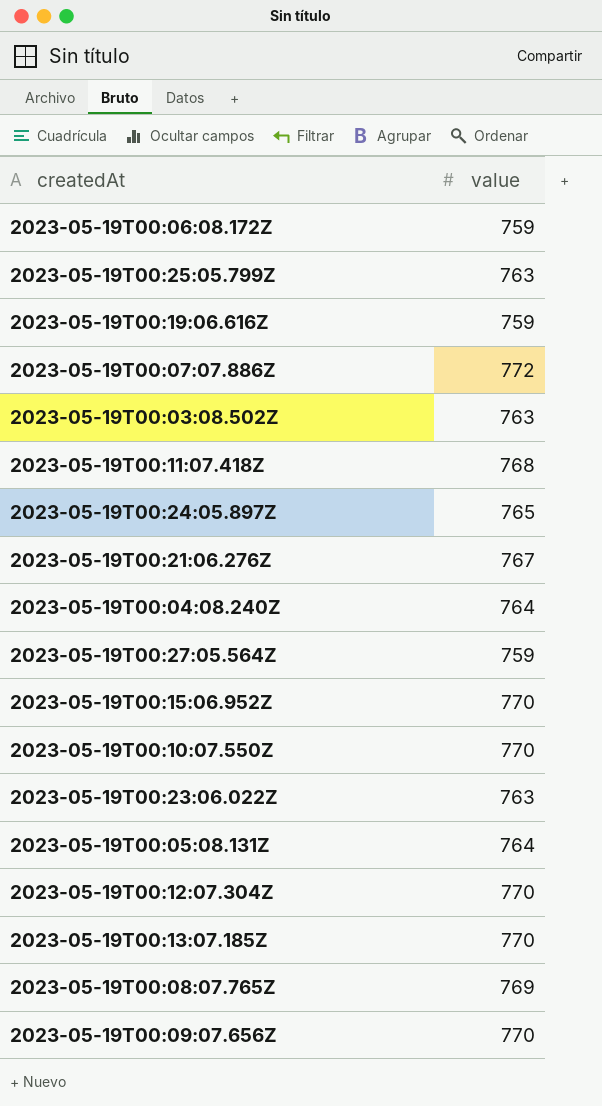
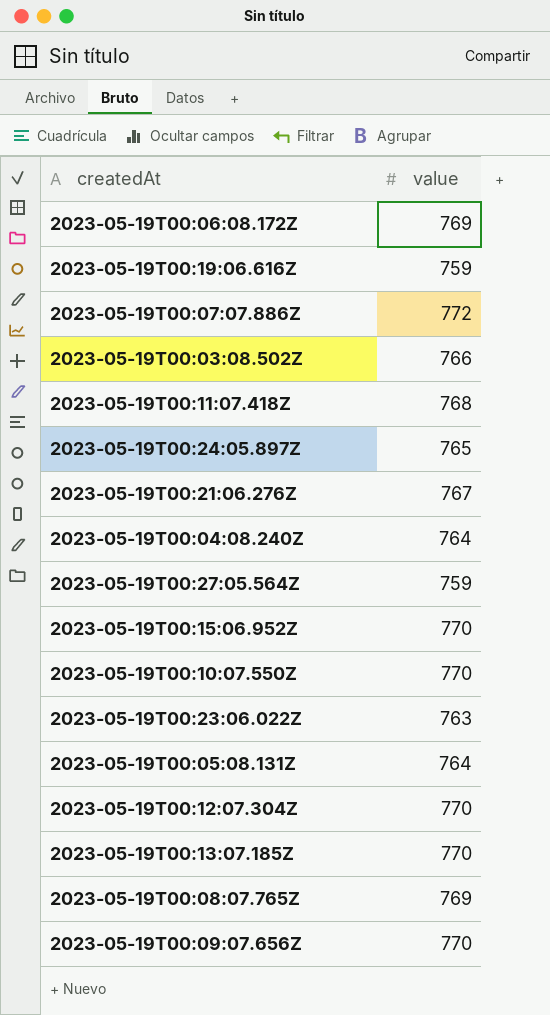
row 2023-05-19T00:25:05.799Z: 763 -> none
2023-05-19T00:06:08.172Z | value: 759 -> 769
2023-05-19T00:03:08.502Z | value: 763 -> 766

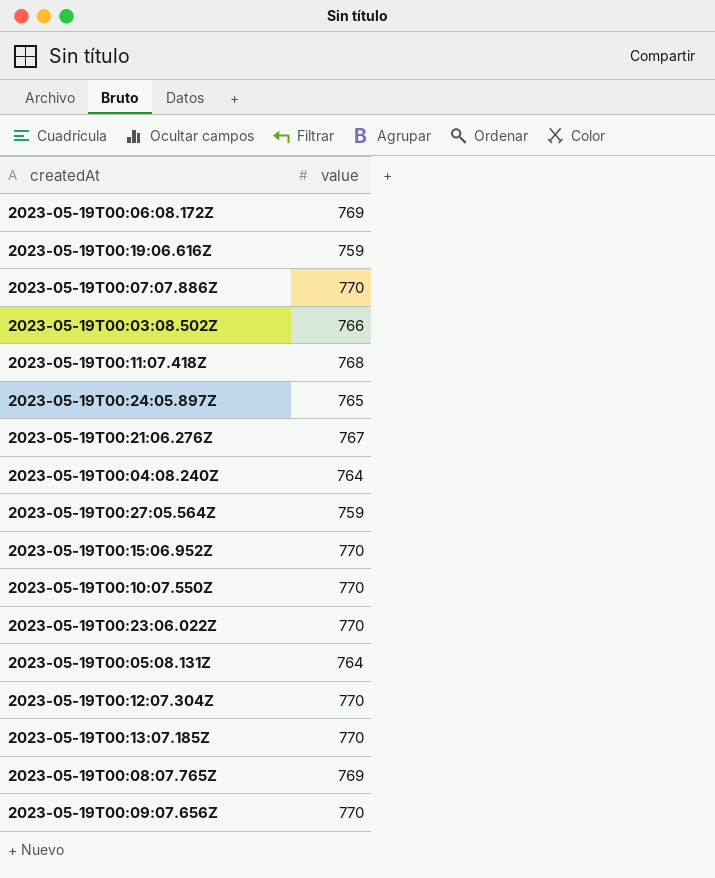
2023-05-19T00:07:07.886Z | value: 772 -> 770
2023-05-19T00:23:06.022Z | value: 763 -> 770

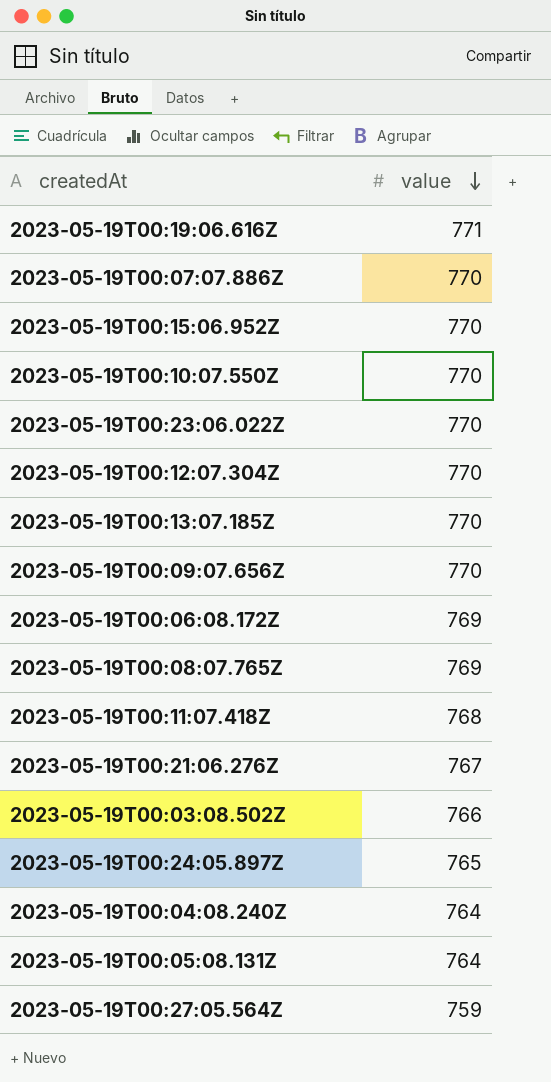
row order: none -> value descending
2023-05-19T00:19:06.616Z | value: 759 -> 771

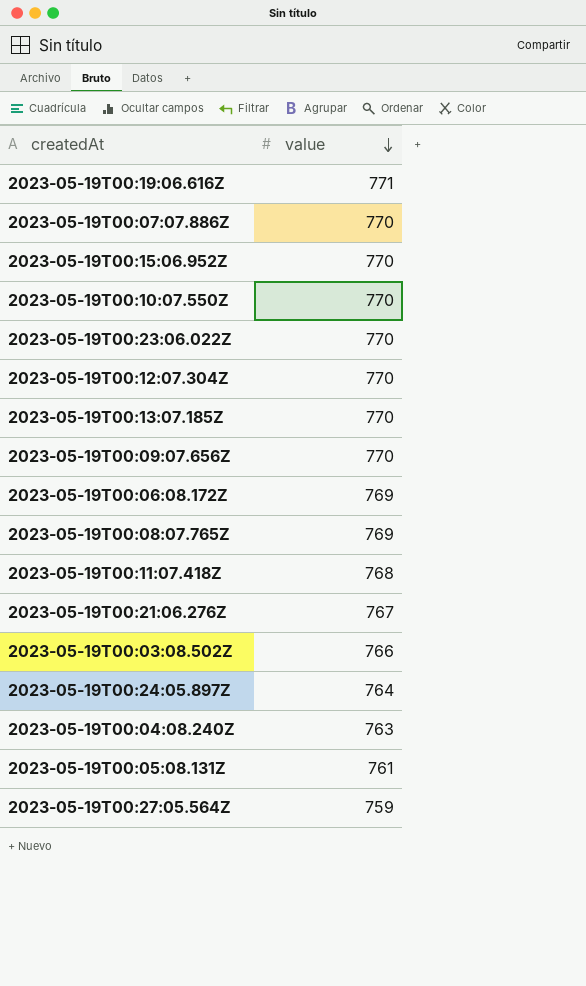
2023-05-19T00:24:05.897Z | value: 765 -> 764
2023-05-19T00:04:08.240Z | value: 764 -> 763
2023-05-19T00:05:08.131Z | value: 764 -> 761

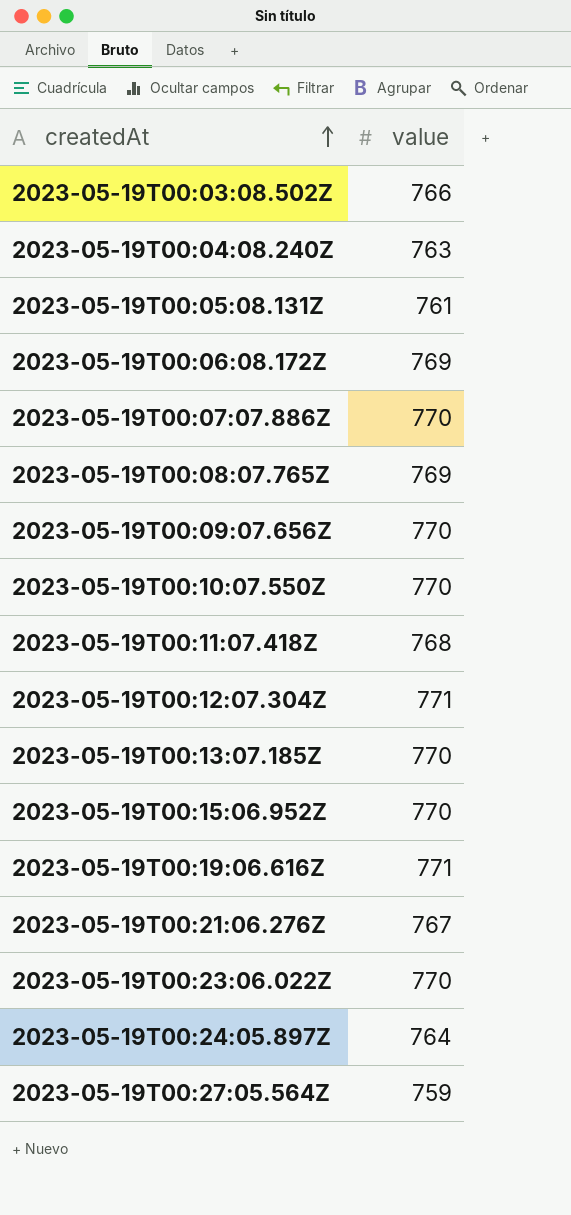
row order: value descending -> createdAt ascending
2023-05-19T00:12:07.304Z | value: 770 -> 771

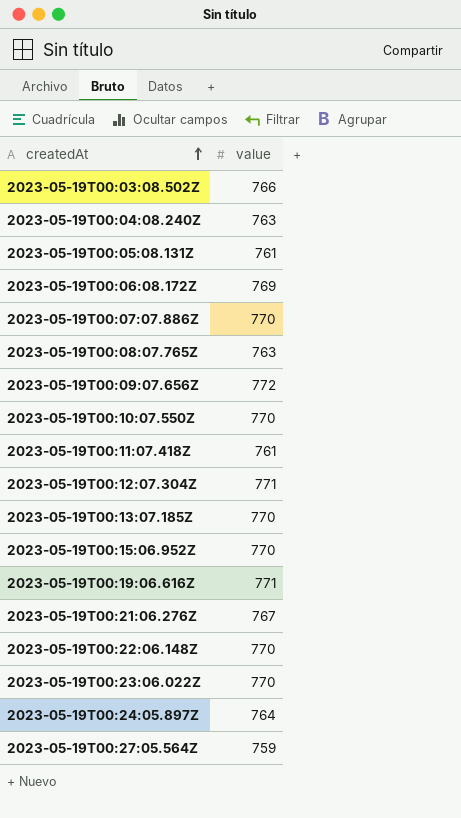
2023-05-19T00:08:07.765Z | value: 769 -> 763
2023-05-19T00:09:07.656Z | value: 770 -> 772
2023-05-19T00:11:07.418Z | value: 768 -> 761
row 2023-05-19T00:22:06.148Z: none -> 770

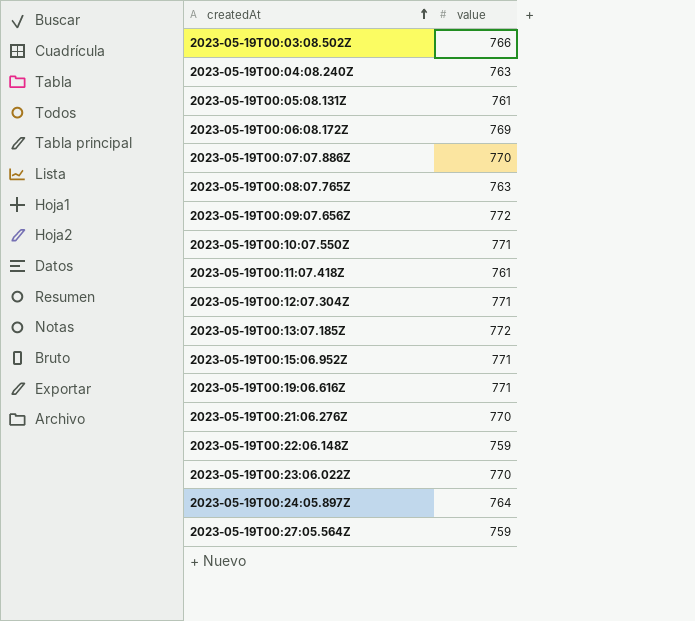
2023-05-19T00:10:07.550Z | value: 770 -> 771
2023-05-19T00:13:07.185Z | value: 770 -> 772
2023-05-19T00:15:06.952Z | value: 770 -> 771
2023-05-19T00:21:06.276Z | value: 767 -> 770
2023-05-19T00:22:06.148Z | value: 770 -> 759

